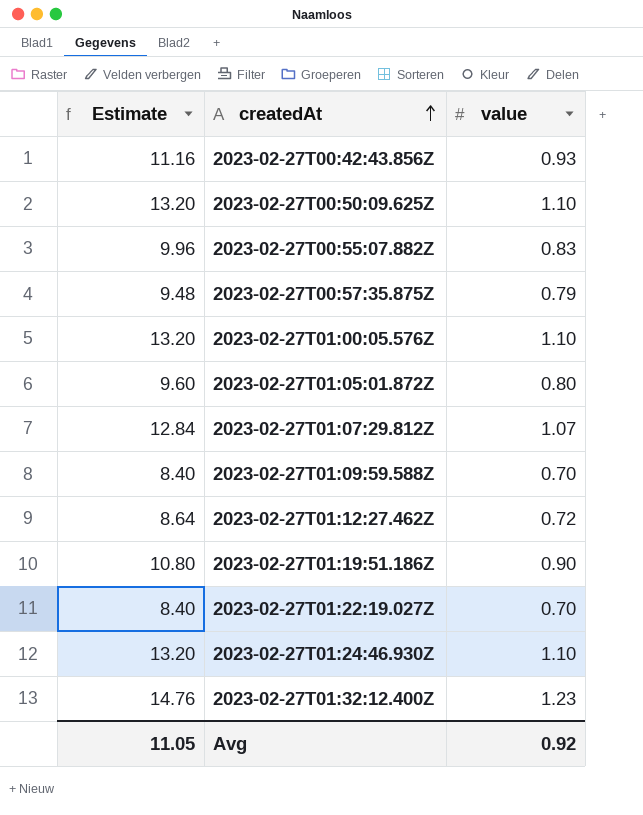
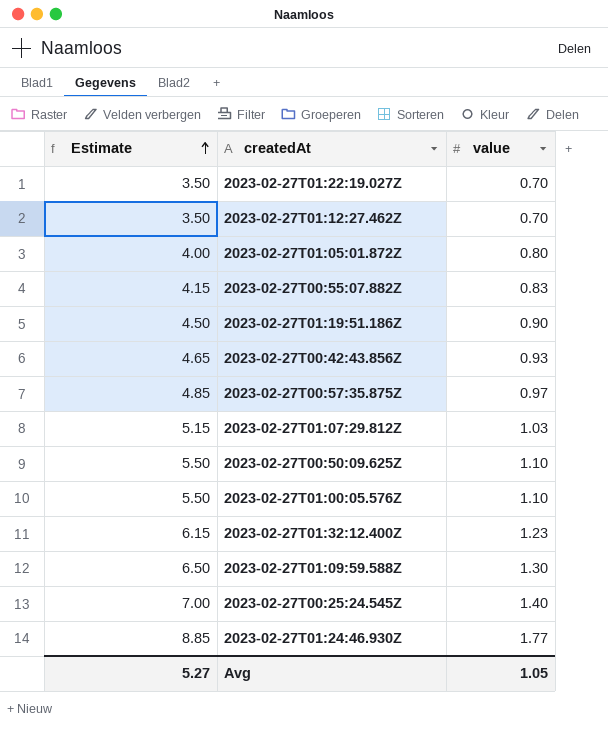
row order: createdAt ascending -> Estimate ascending
column Estimate | formula: [value] * 12 -> [value] * 5
2023-02-27T01:12:27.462Z | value: 0.72 -> 0.70
2023-02-27T00:57:35.875Z | value: 0.79 -> 0.97
2023-02-27T01:07:29.812Z | value: 1.07 -> 1.03
2023-02-27T01:09:59.588Z | value: 0.70 -> 1.30
row 2023-02-27T00:25:24.545Z: none -> 7.00 | 1.40
2023-02-27T01:24:46.930Z | value: 1.10 -> 1.77
Avg | Estimate: 11.05 -> 5.27
Avg | value: 0.92 -> 1.05

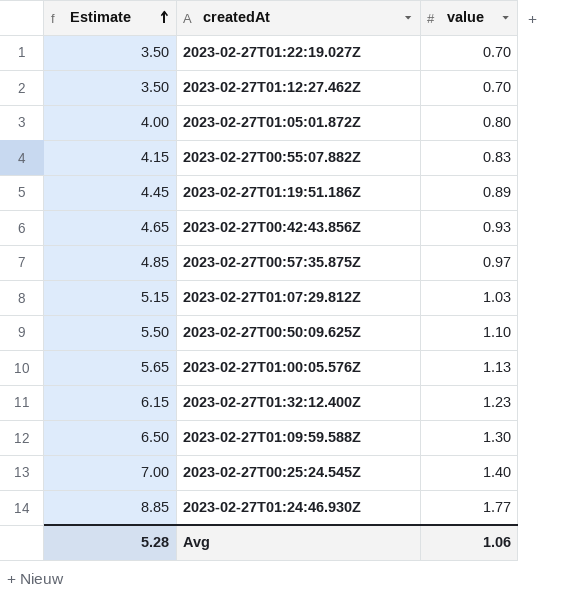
2023-02-27T01:19:51.186Z | Estimate: 4.50 -> 4.45
2023-02-27T01:19:51.186Z | value: 0.90 -> 0.89
2023-02-27T01:00:05.576Z | Estimate: 5.50 -> 5.65
2023-02-27T01:00:05.576Z | value: 1.10 -> 1.13
Avg | Estimate: 5.27 -> 5.28
Avg | value: 1.05 -> 1.06

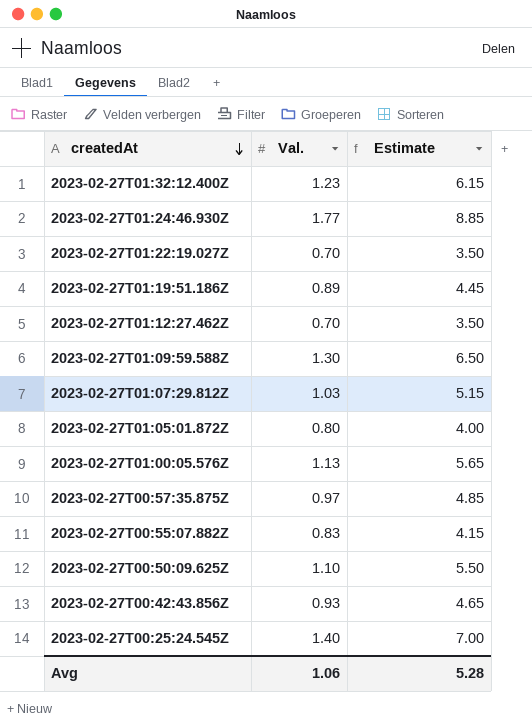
row order: Estimate ascending -> createdAt descending
column name: value -> Val.
column Estimate | position: 1 -> 3

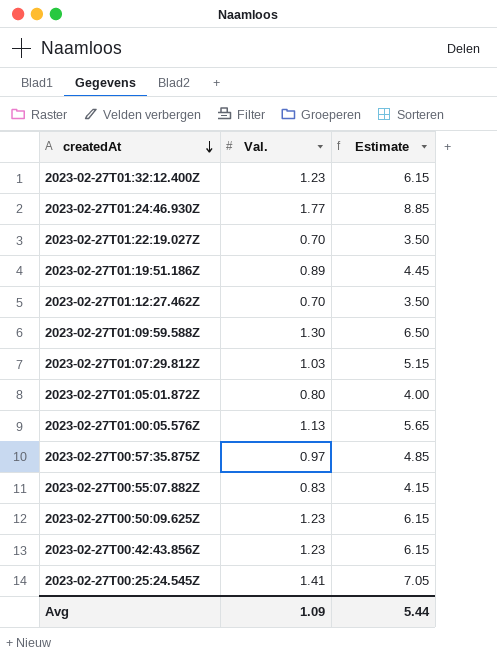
2023-02-27T00:50:09.625Z | Val.: 1.10 -> 1.23
2023-02-27T00:50:09.625Z | Estimate: 5.50 -> 6.15
2023-02-27T00:42:43.856Z | Val.: 0.93 -> 1.23
2023-02-27T00:42:43.856Z | Estimate: 4.65 -> 6.15
2023-02-27T00:25:24.545Z | Val.: 1.40 -> 1.41
2023-02-27T00:25:24.545Z | Estimate: 7.00 -> 7.05
Avg | Val.: 1.06 -> 1.09
Avg | Estimate: 5.28 -> 5.44

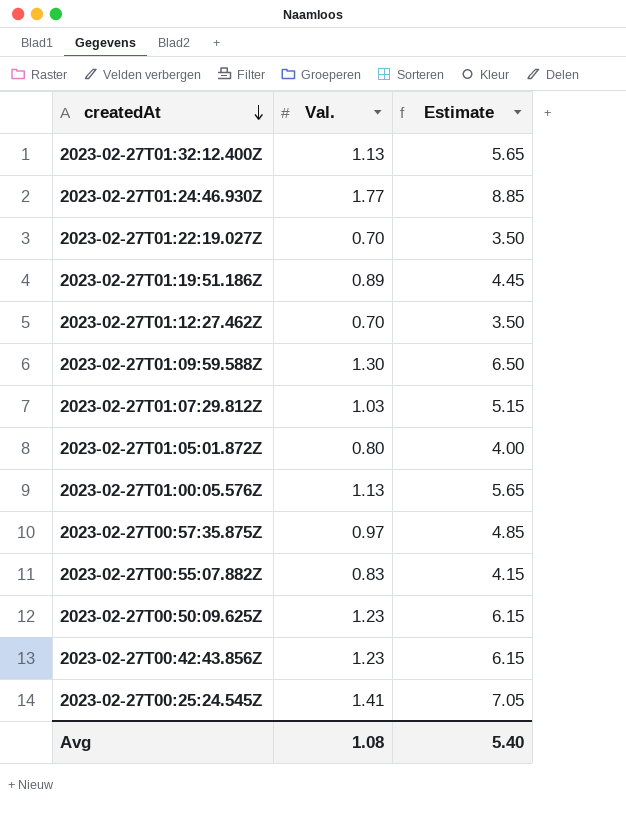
2023-02-27T01:32:12.400Z | Val.: 1.23 -> 1.13
2023-02-27T01:32:12.400Z | Estimate: 6.15 -> 5.65
Avg | Val.: 1.09 -> 1.08
Avg | Estimate: 5.44 -> 5.40

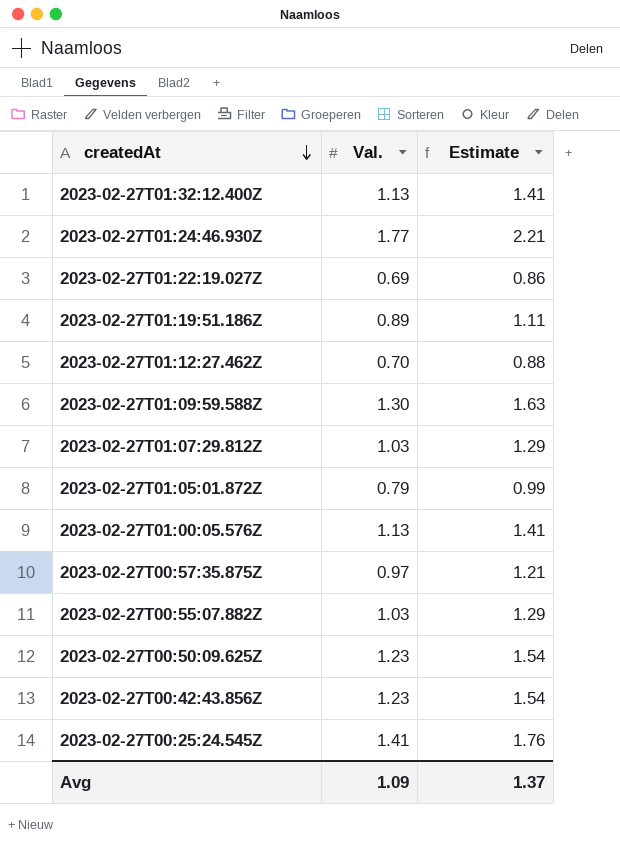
column Estimate | formula: [Val.] * 5 -> [Val.] * 1.25
2023-02-27T01:22:19.027Z | Val.: 0.70 -> 0.69
2023-02-27T01:05:01.872Z | Val.: 0.80 -> 0.79
2023-02-27T00:55:07.882Z | Val.: 0.83 -> 1.03
Avg | Val.: 1.08 -> 1.09
Avg | Estimate: 5.40 -> 1.37

